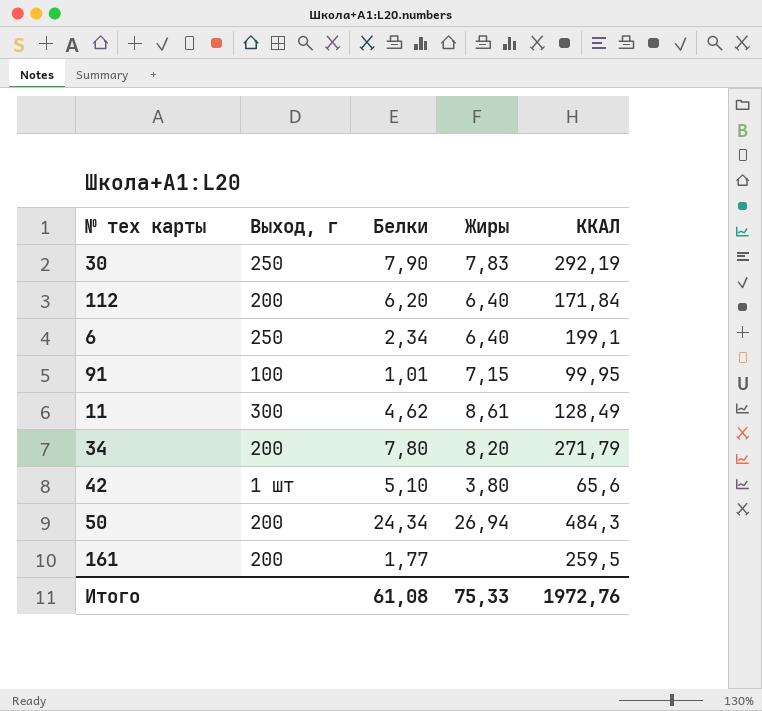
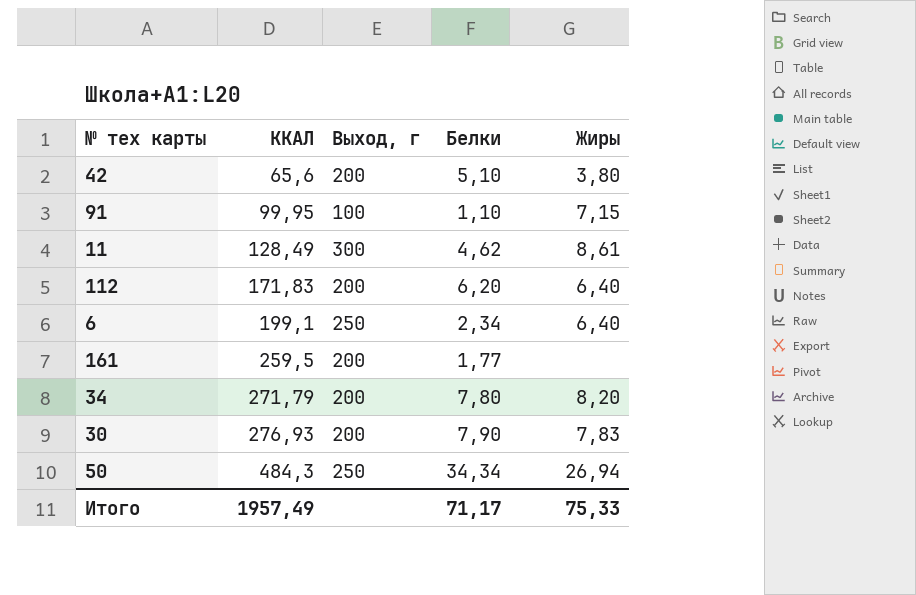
row order: none -> ККАЛ ascending
column ККАЛ | position: 5 -> 2
42 | Выход, г: 1 шт -> 200
91 | Белки: 1,01 -> 1,10
112 | ККАЛ: 171,84 -> 171,83
30 | ККАЛ: 292,19 -> 276,93
30 | Выход, г: 250 -> 200
50 | Выход, г: 200 -> 250
50 | Белки: 24,34 -> 34,34
Итого | ККАЛ: 1972,76 -> 1957,49
Итого | Белки: 61,08 -> 71,17

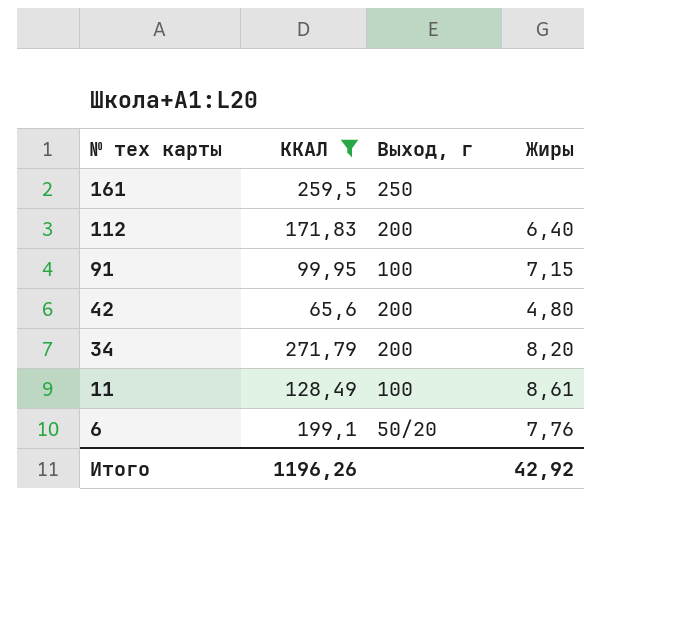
filter: none -> ККАЛ <= 271,79
row order: ККАЛ ascending -> № тех карты descending
column Белки | position: 4 -> none
161 | Выход, г: 200 -> 250
42 | Жиры: 3,80 -> 4,80
11 | Выход, г: 300 -> 100
6 | Выход, г: 250 -> 50/20
6 | Жиры: 6,40 -> 7,76
Итого | ККАЛ: 1957,49 -> 1196,26
Итого | Жиры: 75,33 -> 42,92

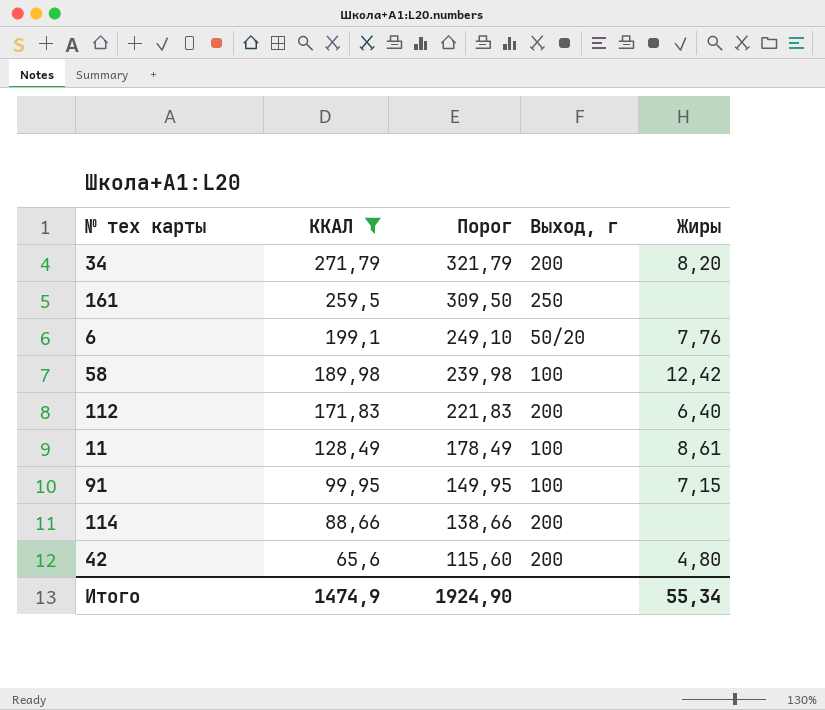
row order: № тех карты descending -> ККАЛ descending
column Порог | formula: none -> [ККАЛ] + 50
row 58: none -> 189,98 | 239,98 | 100 | 12,42
row 114: none -> 88,66 | 138,66 | 200 | none
Итого | ККАЛ: 1196,26 -> 1474,9
Итого | Жиры: 42,92 -> 55,34

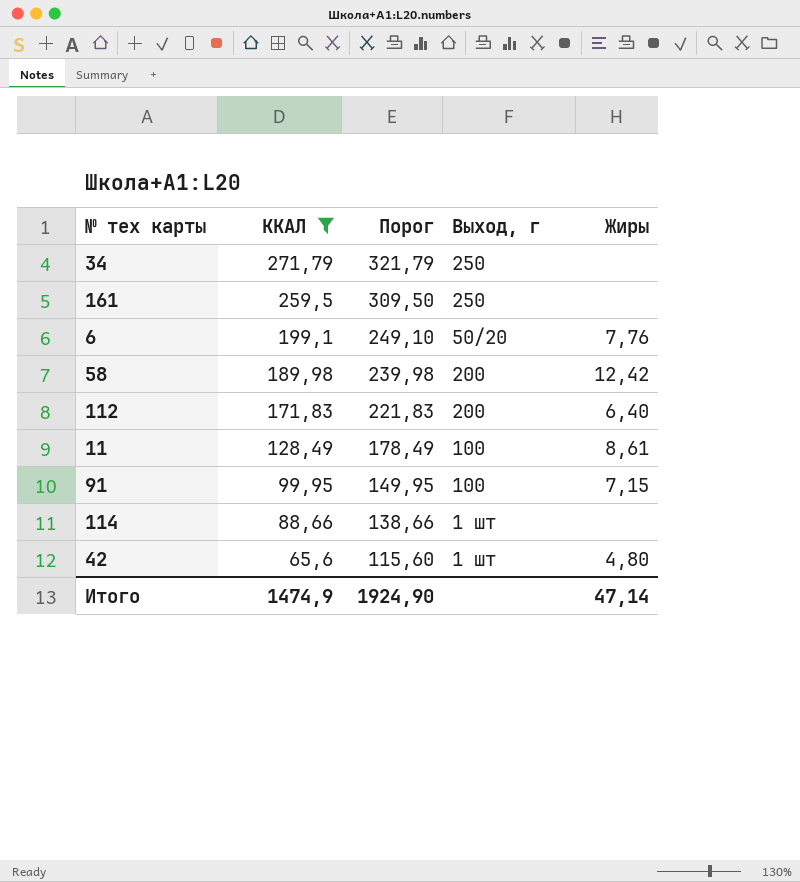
34 | Выход, г: 200 -> 250
34 | Жиры: 8,20 -> none
58 | Выход, г: 100 -> 200
114 | Выход, г: 200 -> 1 шт
42 | Выход, г: 200 -> 1 шт
Итого | Жиры: 55,34 -> 47,14

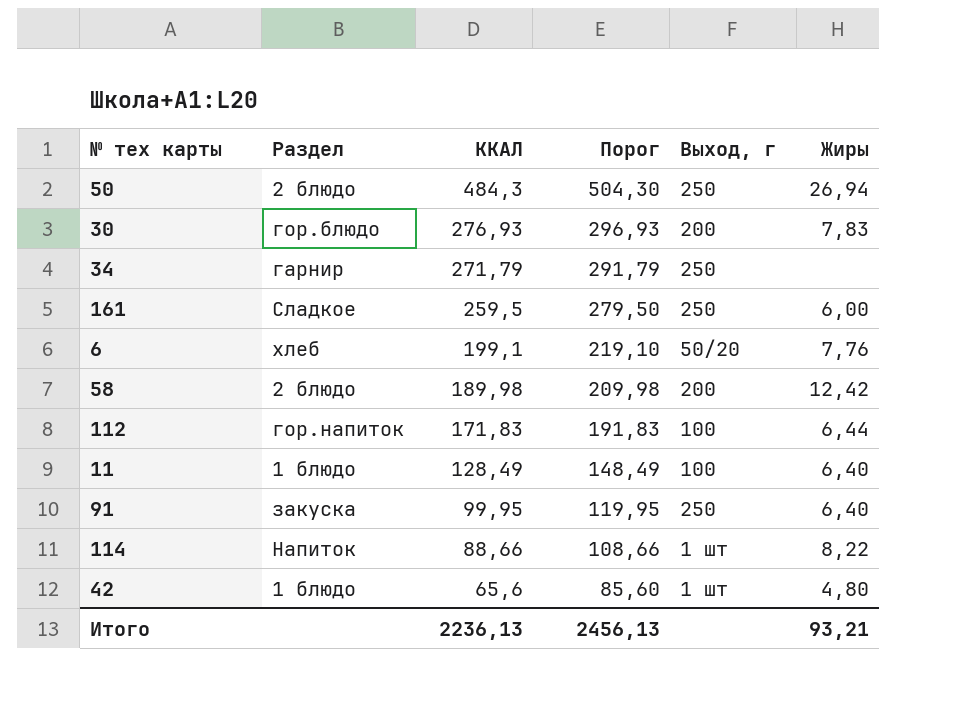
filter: ККАЛ <= 271,79 -> none
column Раздел | position: none -> 2
column Порог | formula: [ККАЛ] + 50 -> [ККАЛ] + 20
161 | Жиры: none -> 6,00
112 | Выход, г: 200 -> 100
112 | Жиры: 6,40 -> 6,44
11 | Жиры: 8,61 -> 6,40
91 | Выход, г: 100 -> 250
91 | Жиры: 7,15 -> 6,40
114 | Жиры: none -> 8,22
Итого | ККАЛ: 1474,9 -> 2236,13
Итого | Порог: 1924,90 -> 2456,13
Итого | Жиры: 47,14 -> 93,21

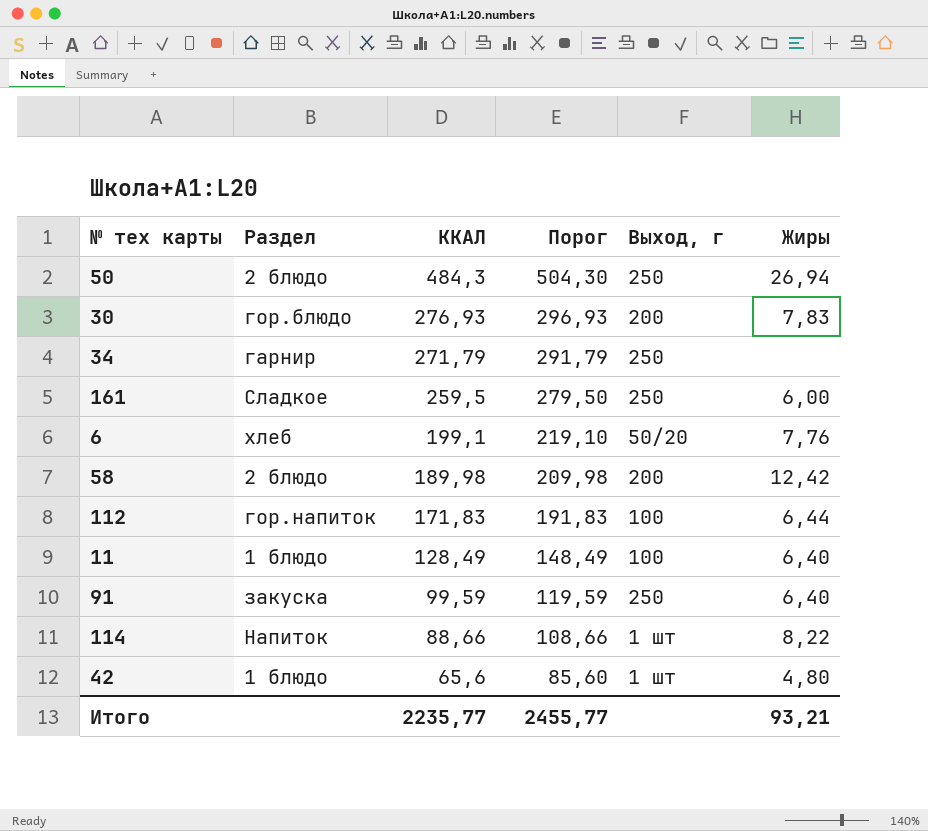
91 | ККАЛ: 99,95 -> 99,59
91 | Порог: 119,95 -> 119,59
Итого | ККАЛ: 2236,13 -> 2235,77
Итого | Порог: 2456,13 -> 2455,77

